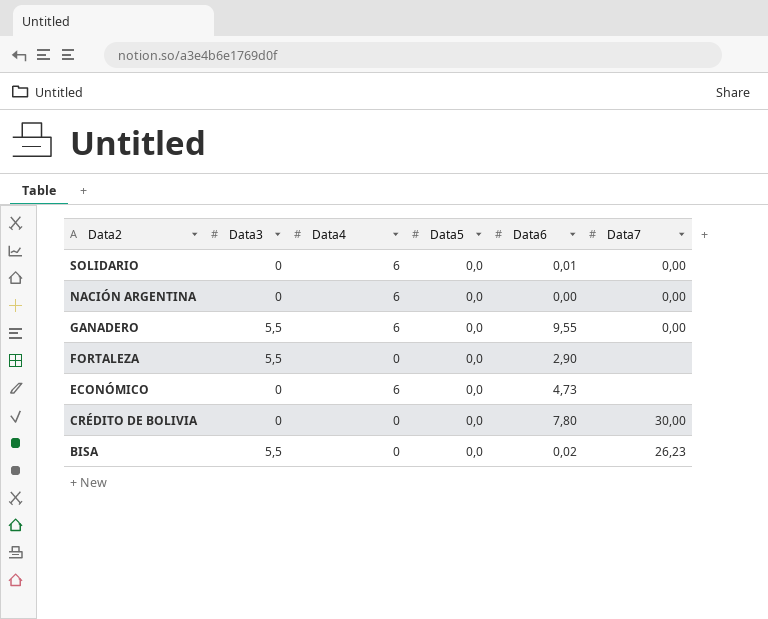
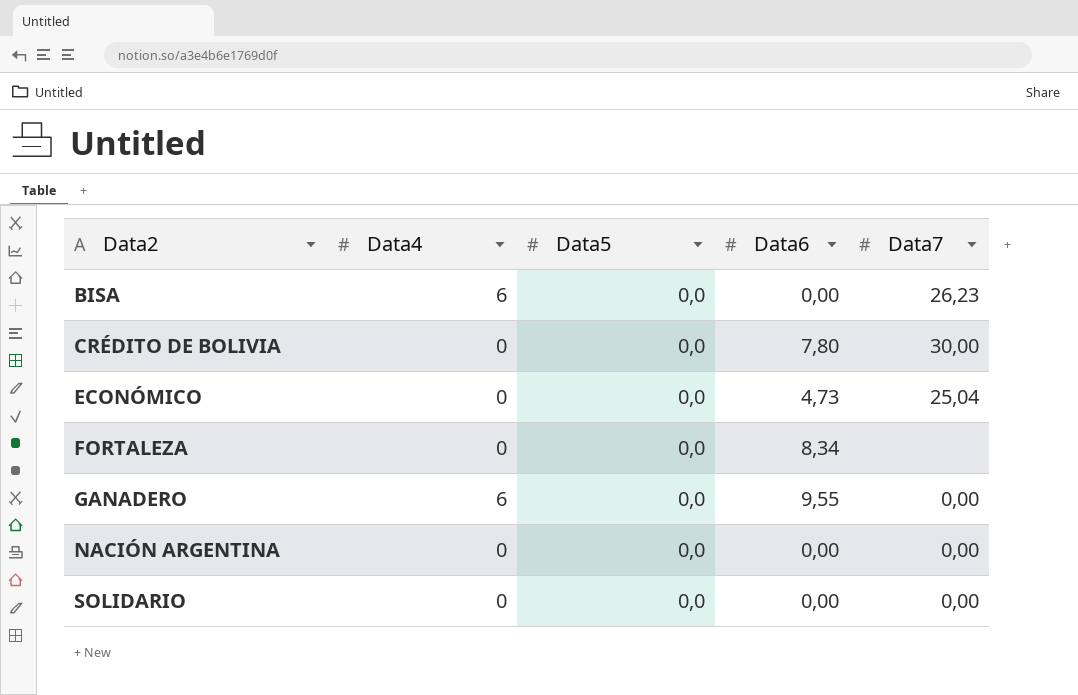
row order: Data2 descending -> Data2 ascending
column Data3 | position: 2 -> none
BISA | Data4: 0 -> 6
BISA | Data6: 0,02 -> 0,00
ECONÓMICO | Data4: 6 -> 0
ECONÓMICO | Data7: none -> 25,04
FORTALEZA | Data6: 2,90 -> 8,34
NACIÓN ARGENTINA | Data4: 6 -> 0
SOLIDARIO | Data4: 6 -> 0
SOLIDARIO | Data6: 0,01 -> 0,00

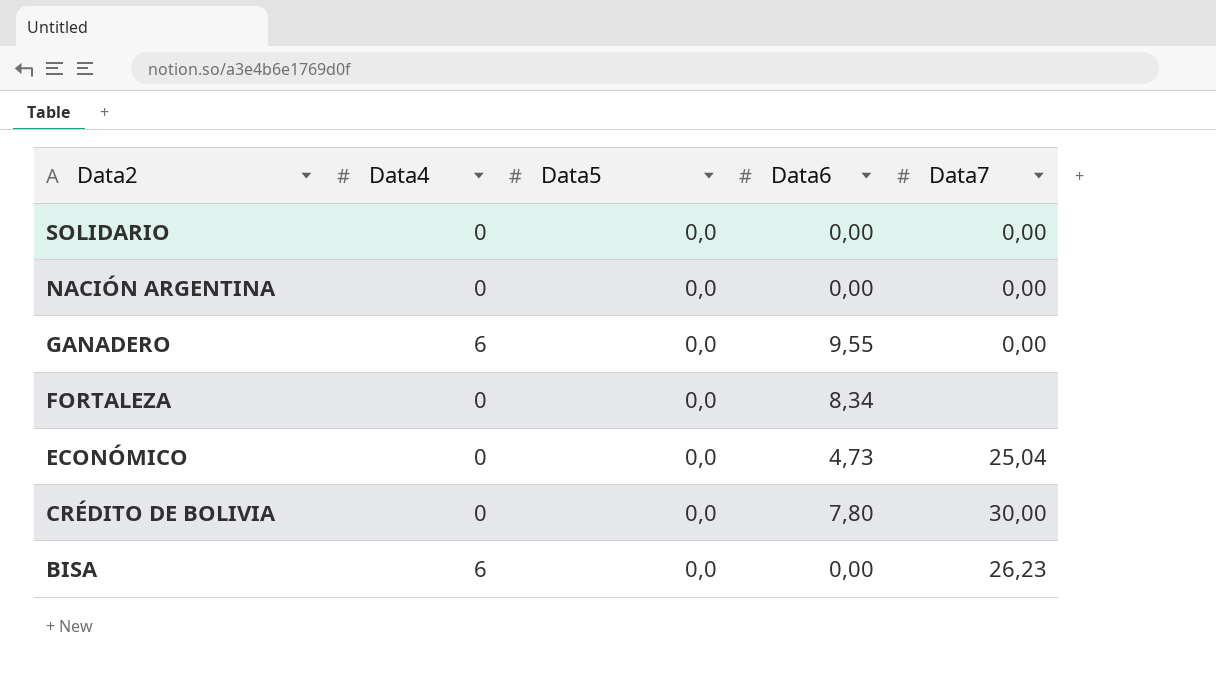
row order: Data2 ascending -> Data2 descending

